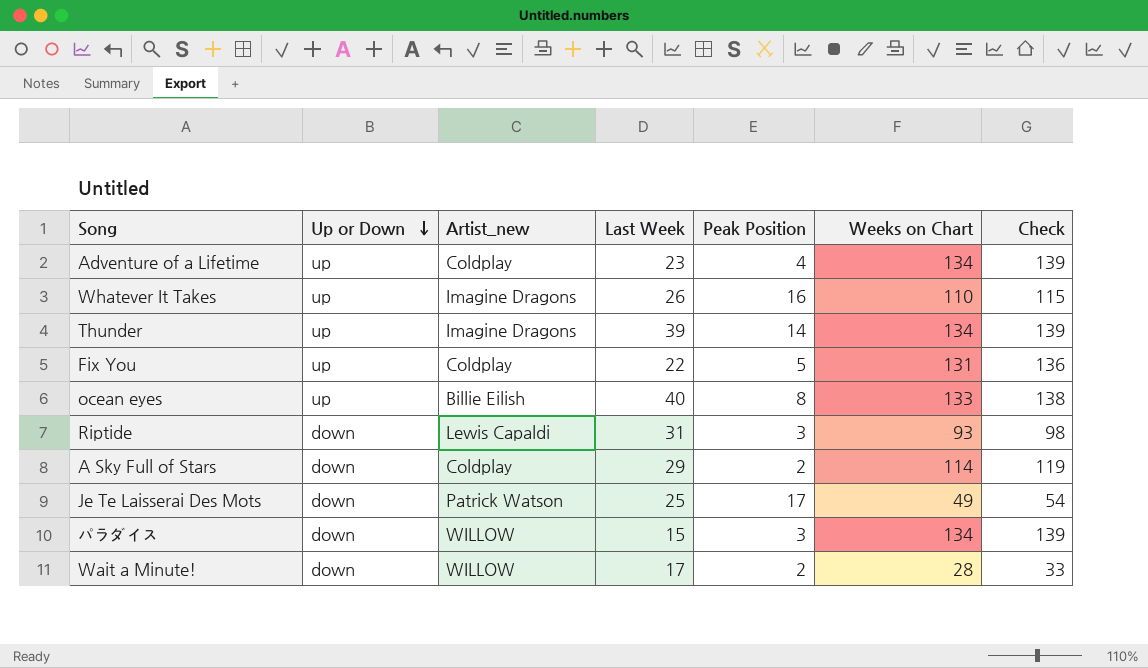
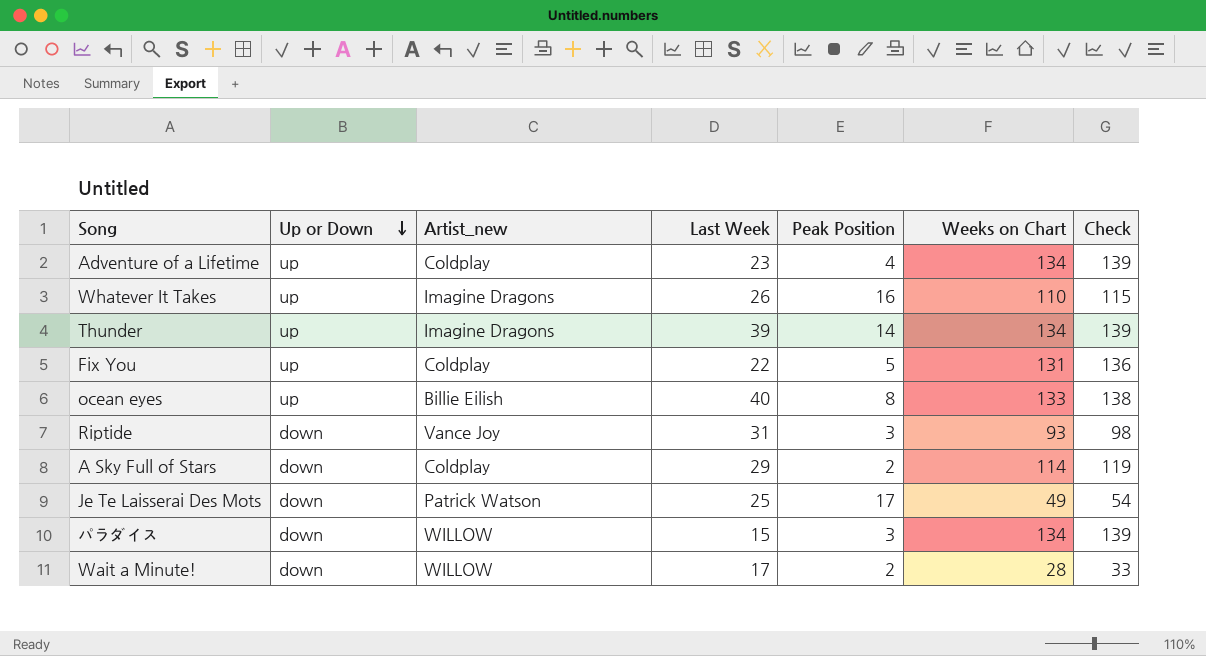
Riptide | Artist_new: Lewis Capaldi -> Vance Joy

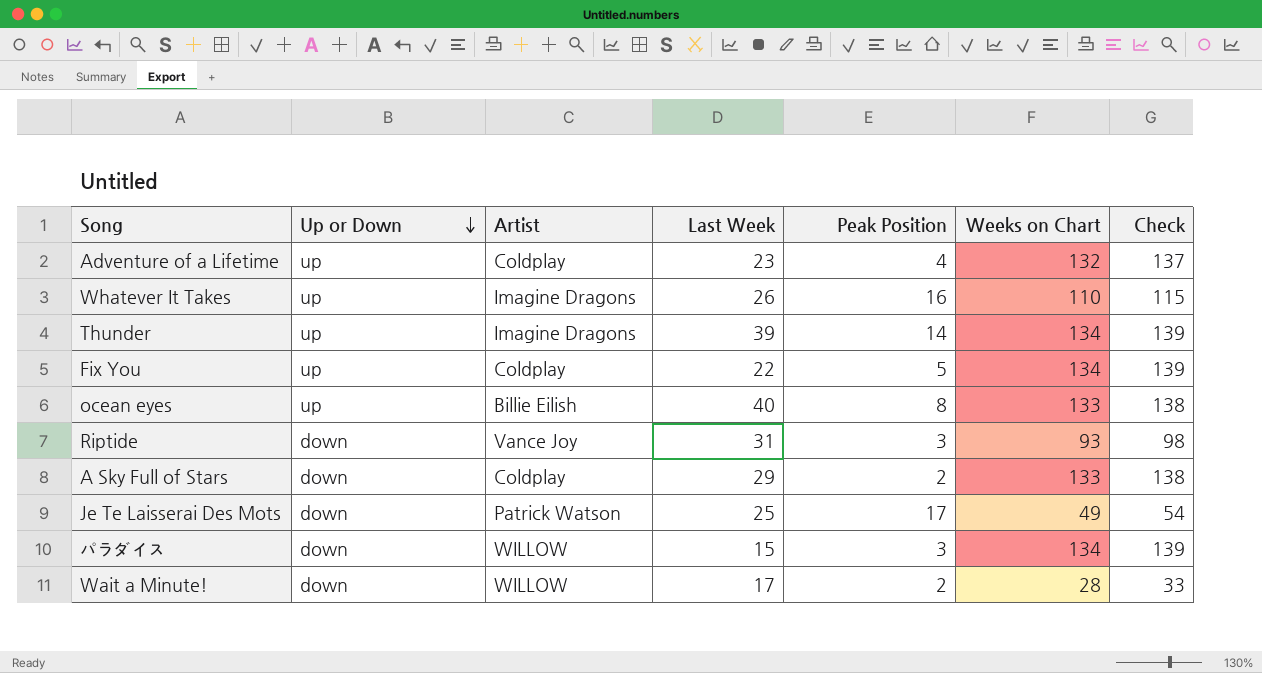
column name: Artist_new -> Artist
Adventure of a Lifetime | Weeks on Chart: 134 -> 132
Adventure of a Lifetime | Check: 139 -> 137
Fix You | Weeks on Chart: 131 -> 134
Fix You | Check: 136 -> 139
A Sky Full of Stars | Weeks on Chart: 114 -> 133
A Sky Full of Stars | Check: 119 -> 138

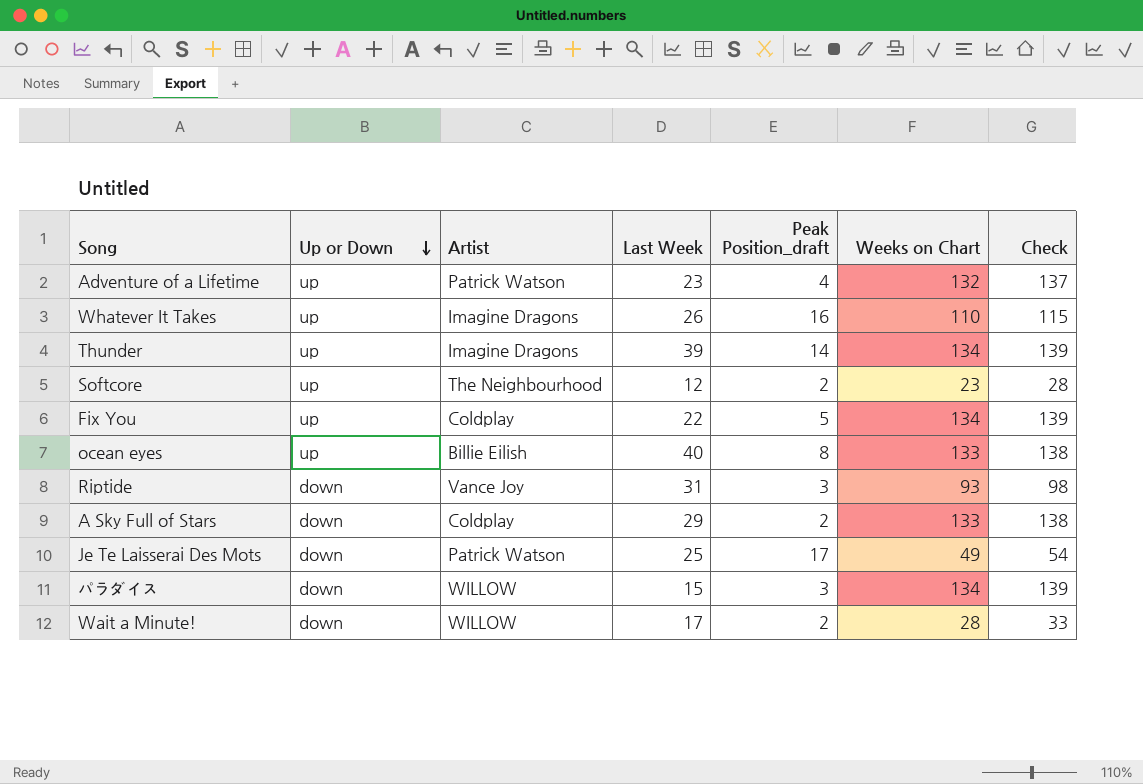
column name: Peak Position -> Peak Position_draft
Adventure of a Lifetime | Artist: Coldplay -> Patrick Watson
row Softcore: none -> up | The Neighbourhood | 12 | 2 | 23 | 28

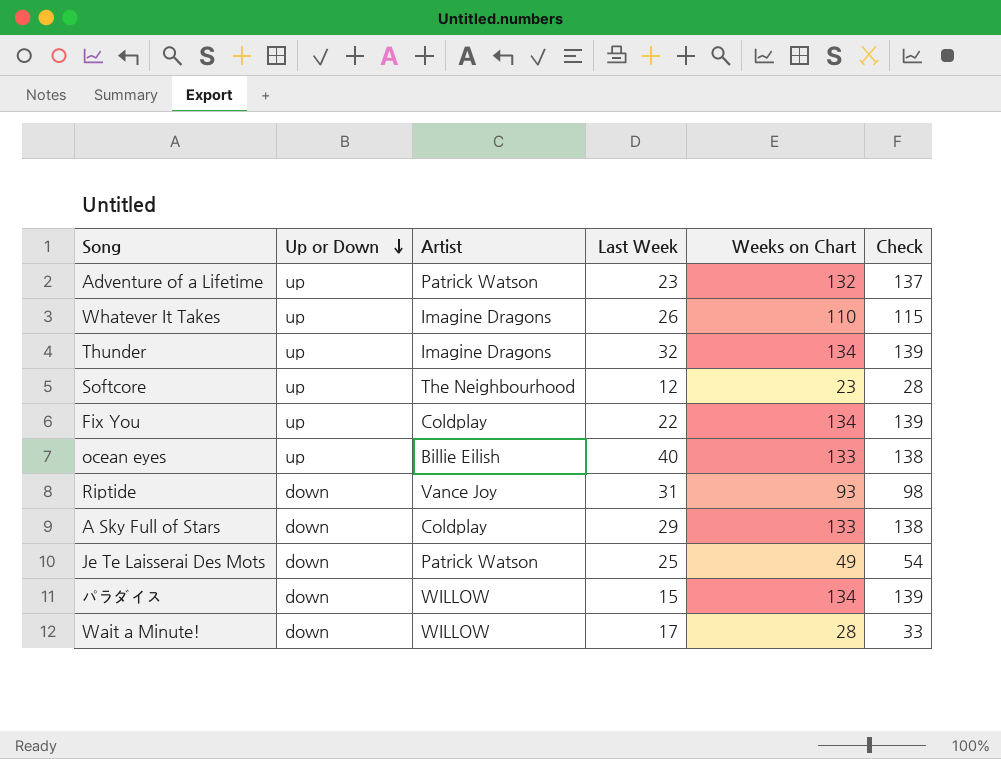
column Peak Position_draft | position: 5 -> none
Thunder | Last Week: 39 -> 32

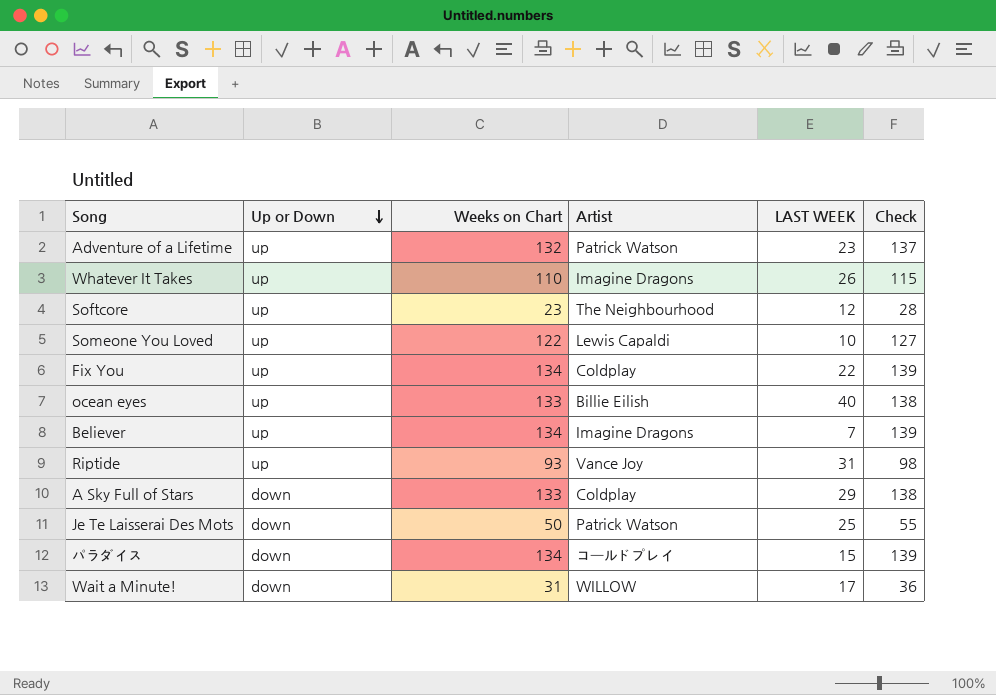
column Weeks on Chart | position: 5 -> 3
column name: Last Week -> LAST WEEK
row Thunder: up | Imagine Dragons | 32 | 134 | 139 -> none
row Someone You Loved: none -> up | 122 | Lewis Capaldi | 10 | 127
row Believer: none -> up | 134 | Imagine Dragons | 7 | 139
Riptide | Up or Down: down -> up
Je Te Laisserai Des Mots | Weeks on Chart: 49 -> 50
Je Te Laisserai Des Mots | Check: 54 -> 55
パラダイス | Artist: WILLOW -> コールドプレイ
Wait a Minute! | Weeks on Chart: 28 -> 31
Wait a Minute! | Check: 33 -> 36

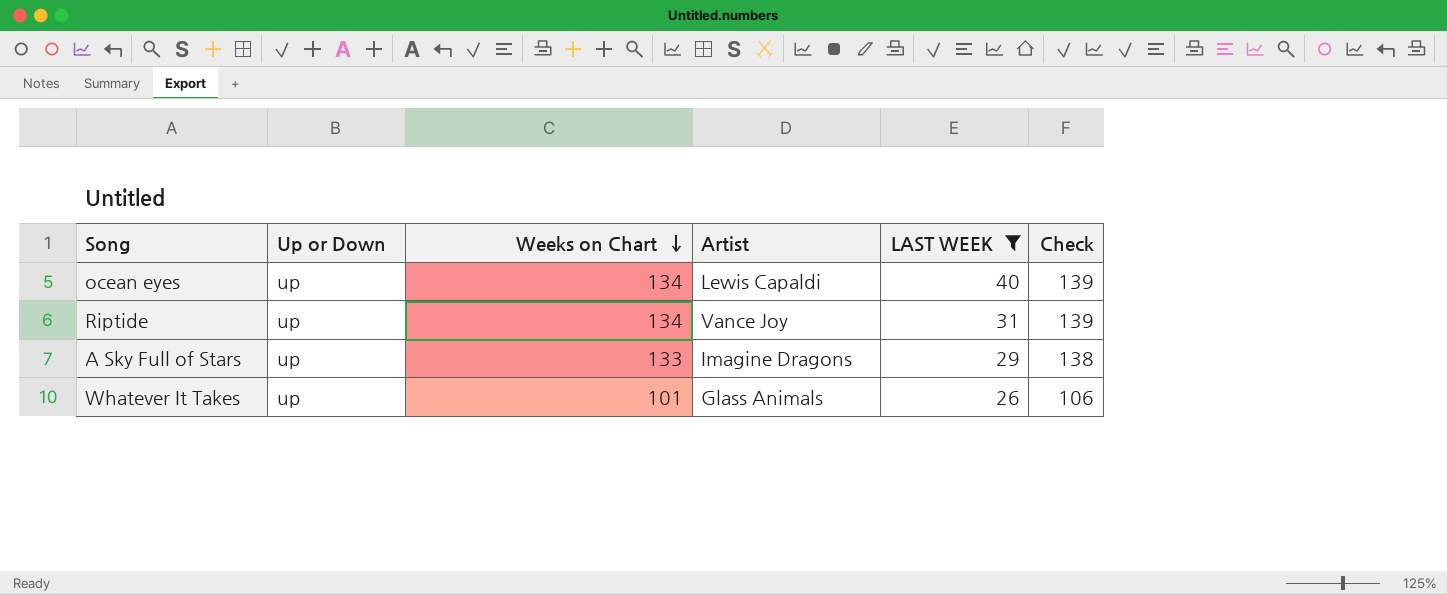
filter: none -> LAST WEEK >= 26
row order: Up or Down descending -> Weeks on Chart descending
ocean eyes | Weeks on Chart: 133 -> 134
ocean eyes | Artist: Billie Eilish -> Lewis Capaldi
ocean eyes | Check: 138 -> 139
Riptide | Weeks on Chart: 93 -> 134
Riptide | Check: 98 -> 139
A Sky Full of Stars | Up or Down: down -> up
A Sky Full of Stars | Artist: Coldplay -> Imagine Dragons
Whatever It Takes | Weeks on Chart: 110 -> 101
Whatever It Takes | Artist: Imagine Dragons -> Glass Animals
Whatever It Takes | Check: 115 -> 106

